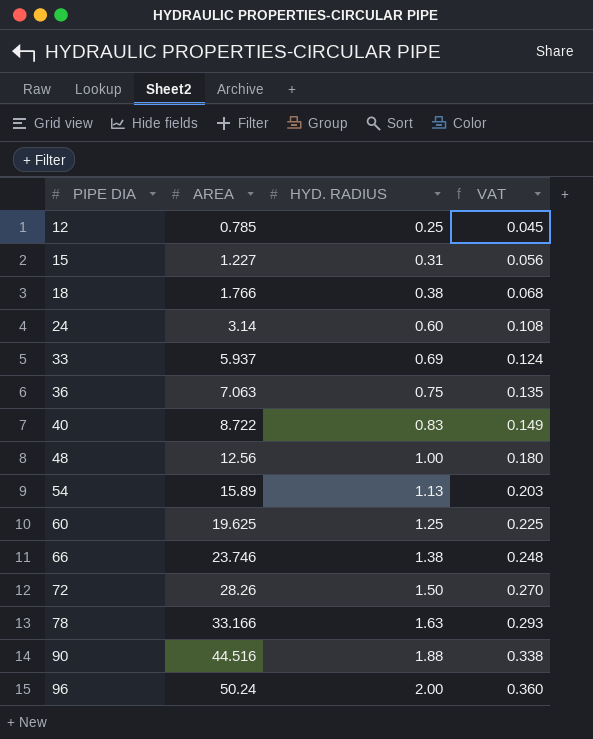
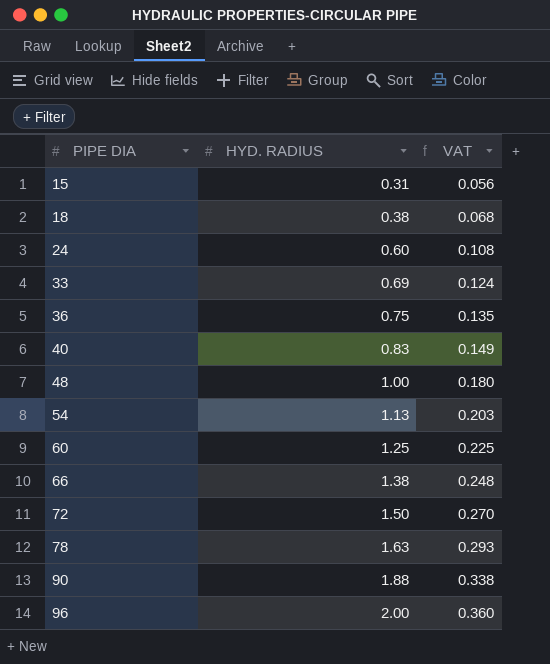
column AREA | position: 2 -> none
row 12: 0.785 | 0.25 | 0.045 -> none

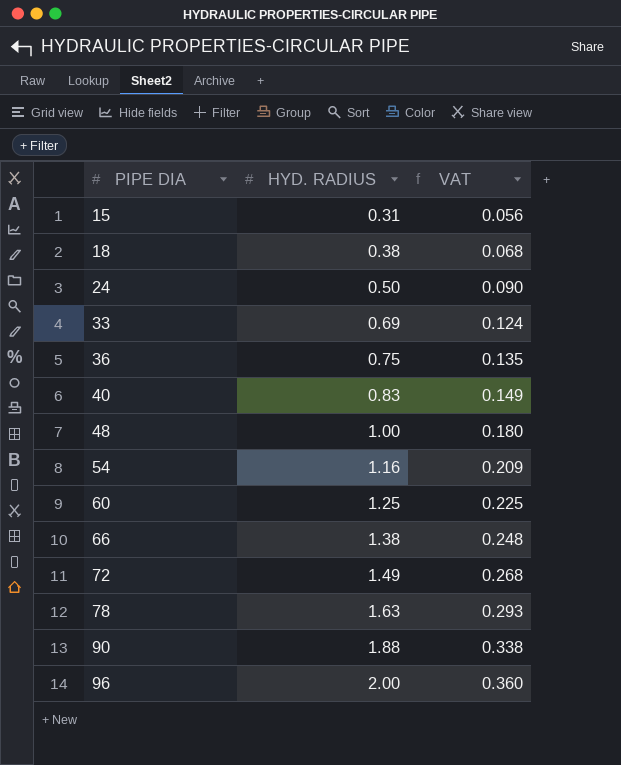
24 | HYD. RADIUS: 0.60 -> 0.50
24 | VAT: 0.108 -> 0.090
54 | HYD. RADIUS: 1.13 -> 1.16
54 | VAT: 0.203 -> 0.209
72 | HYD. RADIUS: 1.50 -> 1.49
72 | VAT: 0.270 -> 0.268

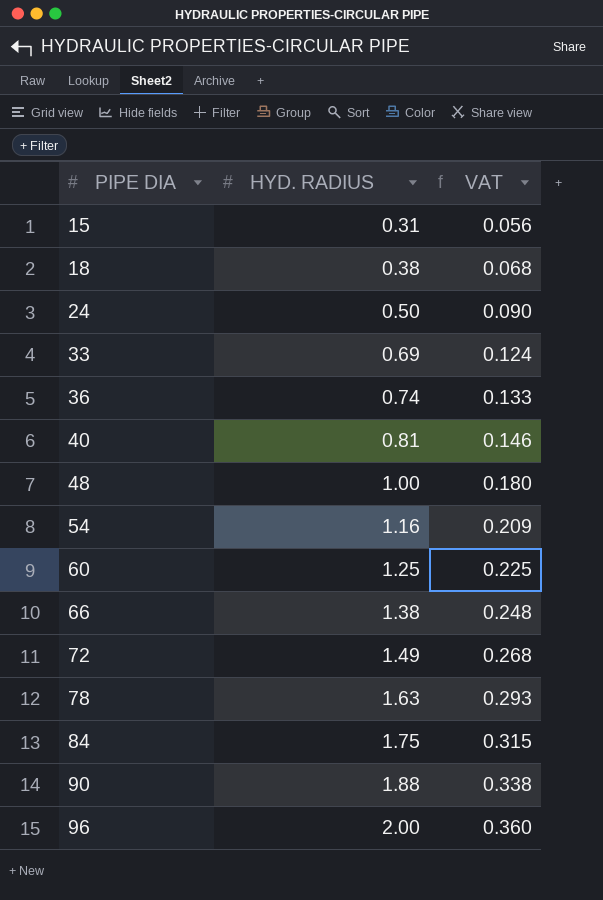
36 | HYD. RADIUS: 0.75 -> 0.74
36 | VAT: 0.135 -> 0.133
40 | HYD. RADIUS: 0.83 -> 0.81
40 | VAT: 0.149 -> 0.146
row 84: none -> 1.75 | 0.315

